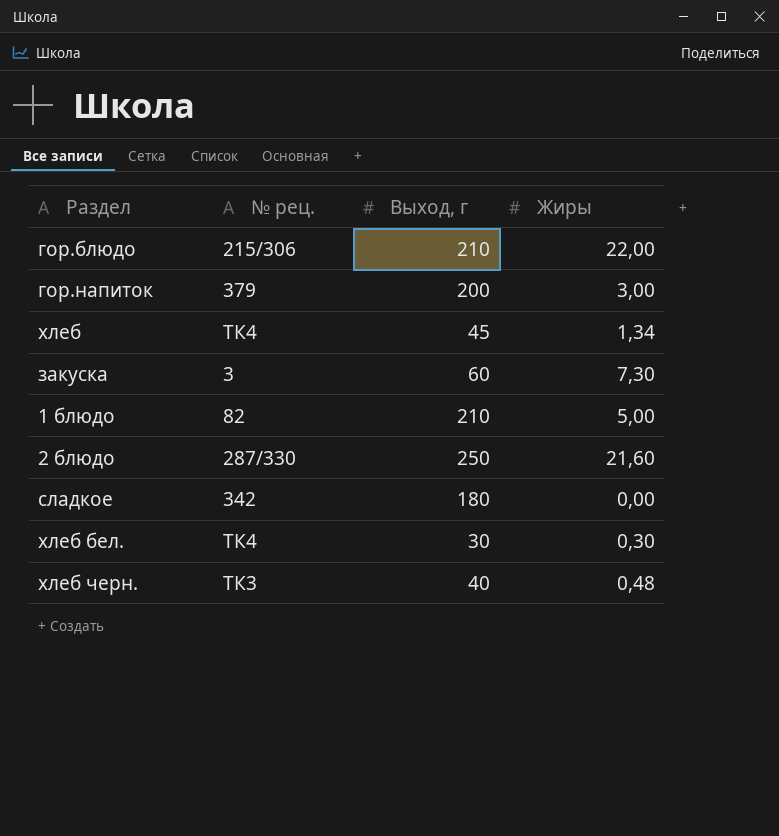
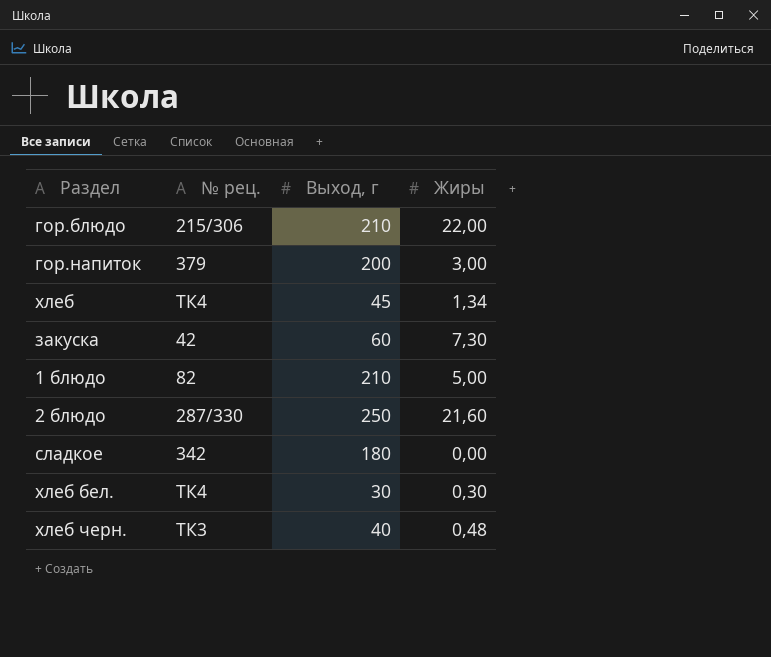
закуска | № рец.: 3 -> 42

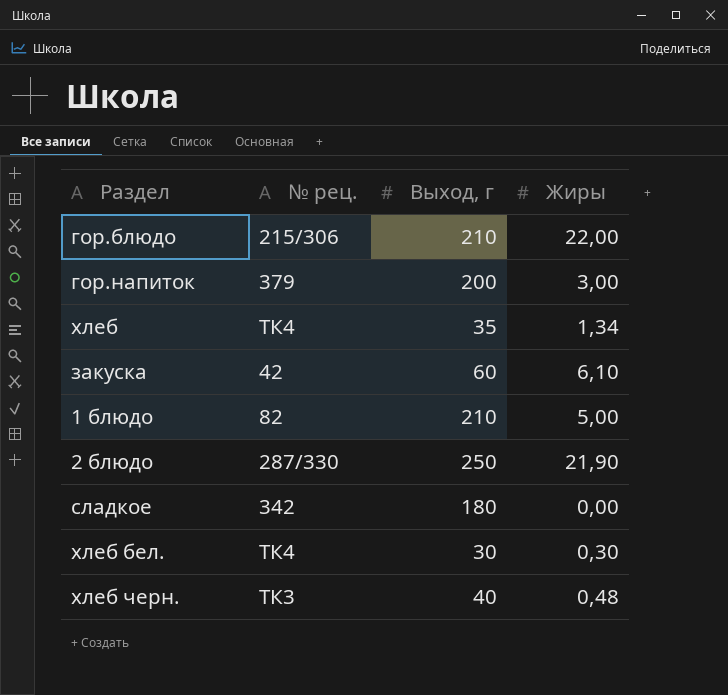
хлеб | Выход, г: 45 -> 35
закуска | Жиры: 7,30 -> 6,10
2 блюдо | Жиры: 21,60 -> 21,90

